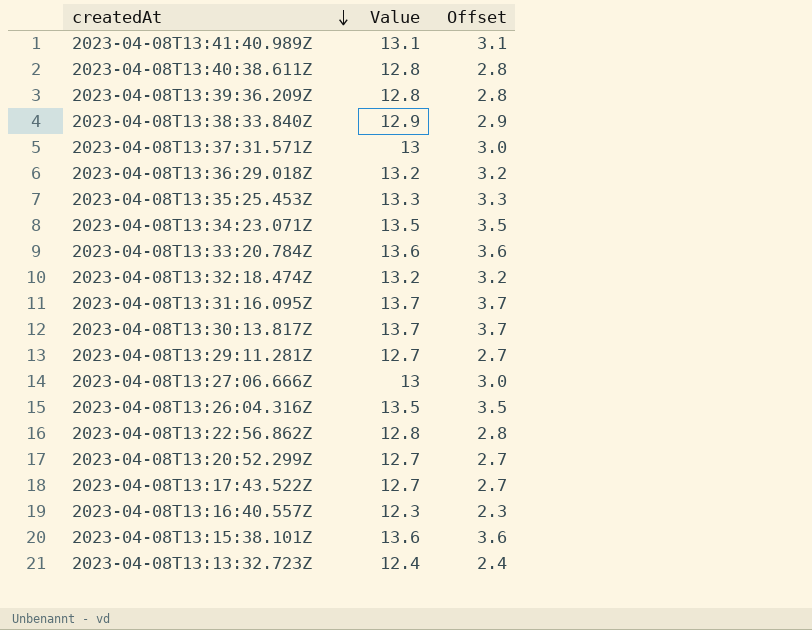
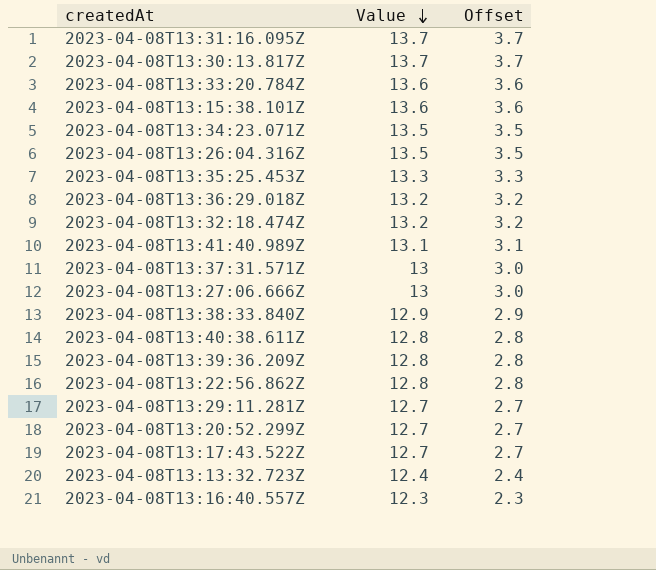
row order: createdAt descending -> Value descending

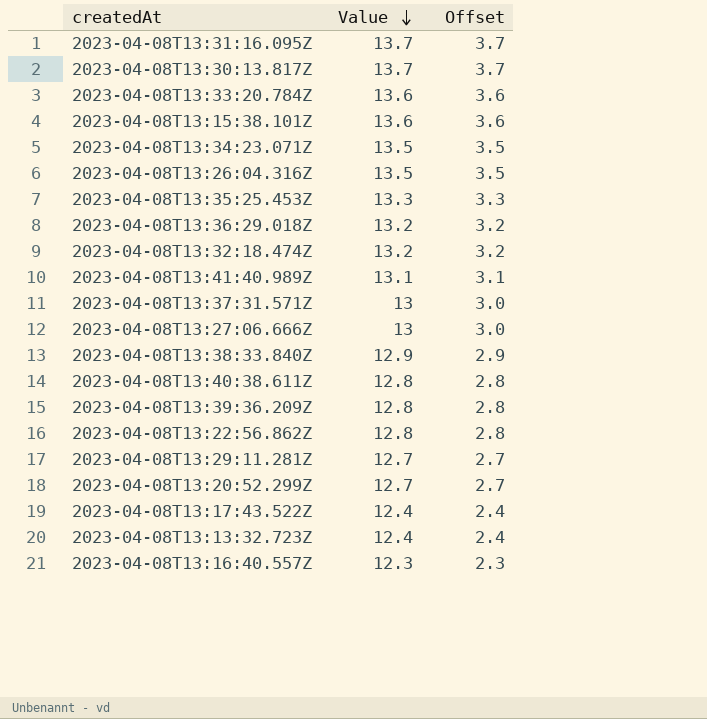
2023-04-08T13:17:43.522Z | Value: 12.7 -> 12.4
2023-04-08T13:17:43.522Z | Offset: 2.7 -> 2.4

